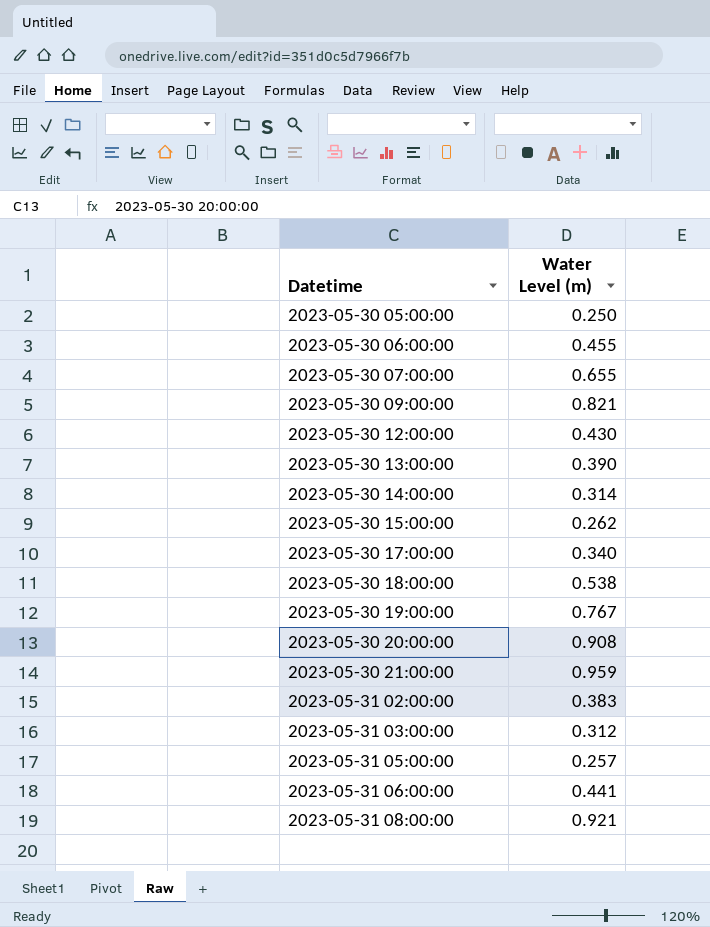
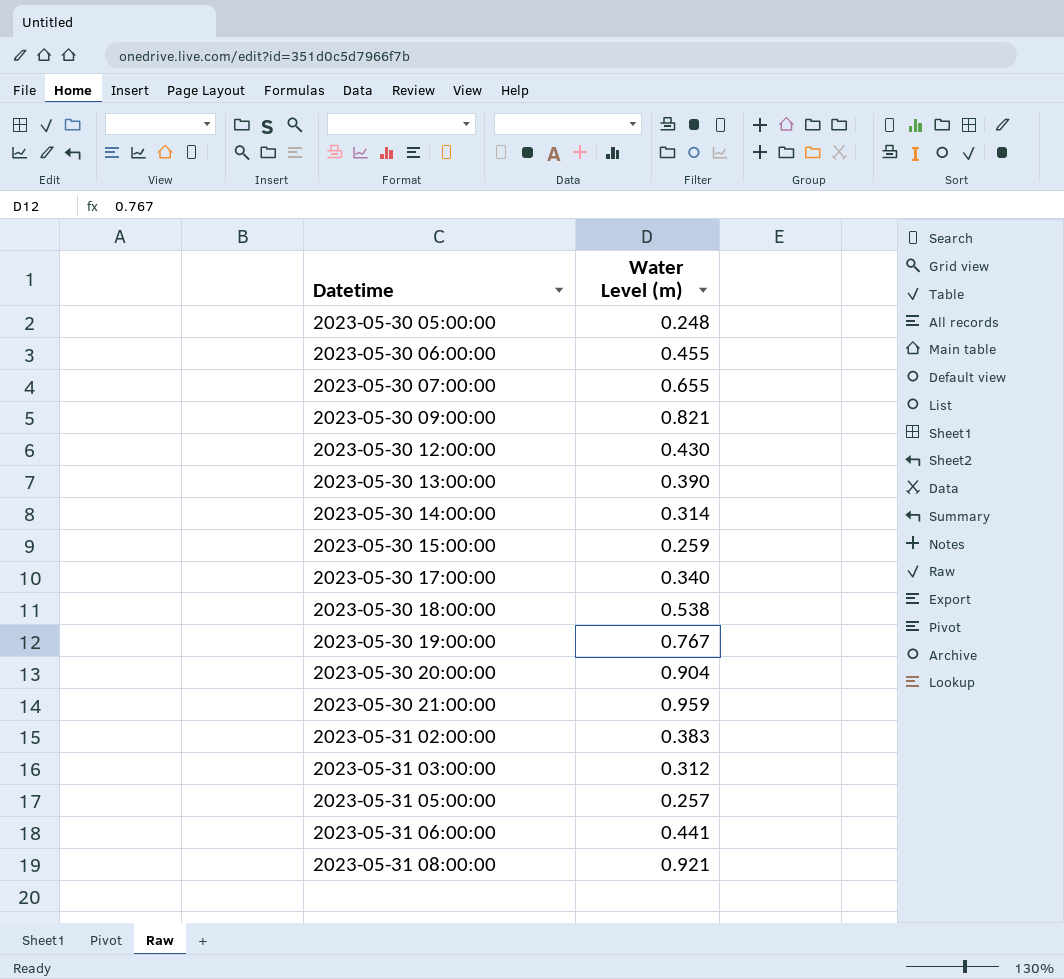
2023-05-30 05:00:00 | Water Level (m): 0.250 -> 0.248
2023-05-30 15:00:00 | Water Level (m): 0.262 -> 0.259
2023-05-30 20:00:00 | Water Level (m): 0.908 -> 0.904

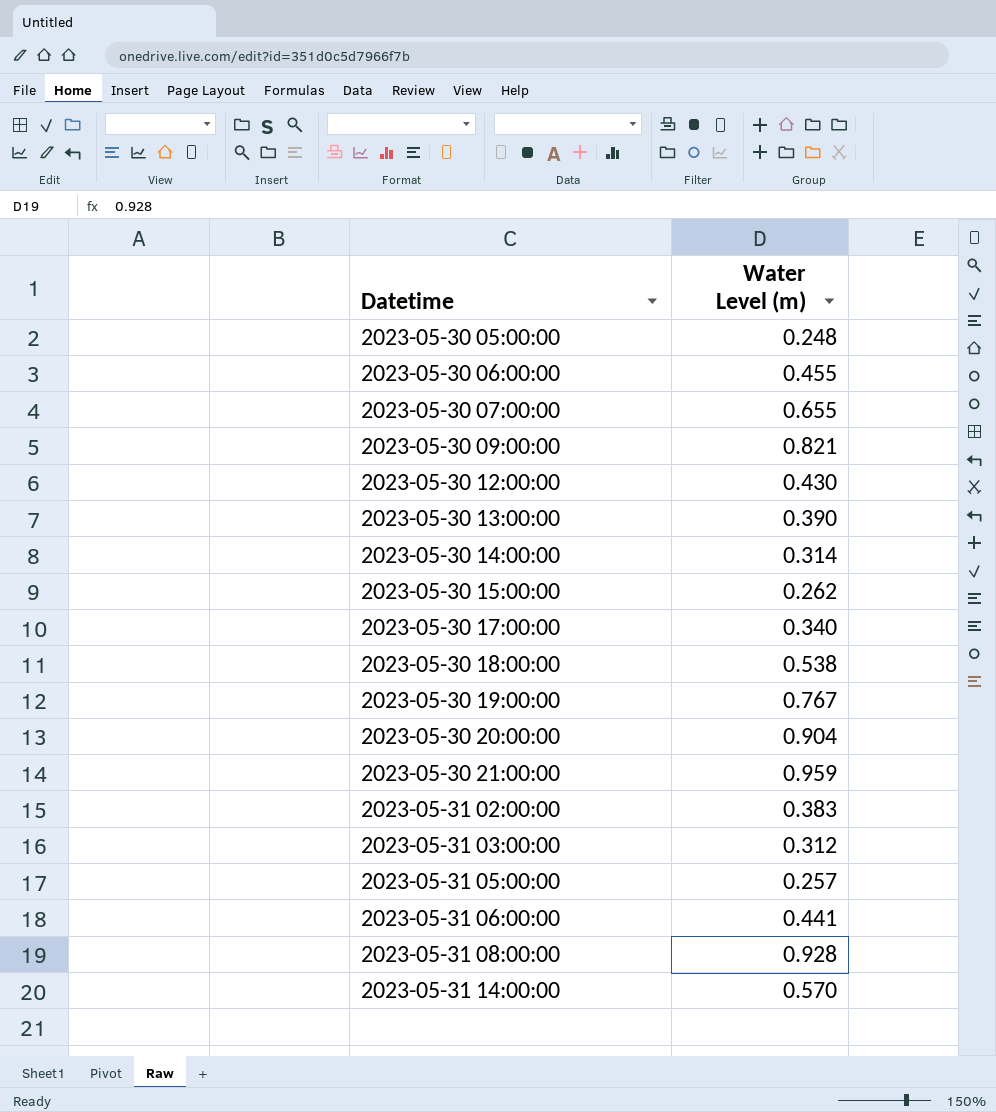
2023-05-30 15:00:00 | Water Level (m): 0.259 -> 0.262
2023-05-31 08:00:00 | Water Level (m): 0.921 -> 0.928
row 2023-05-31 14:00:00: none -> 0.570

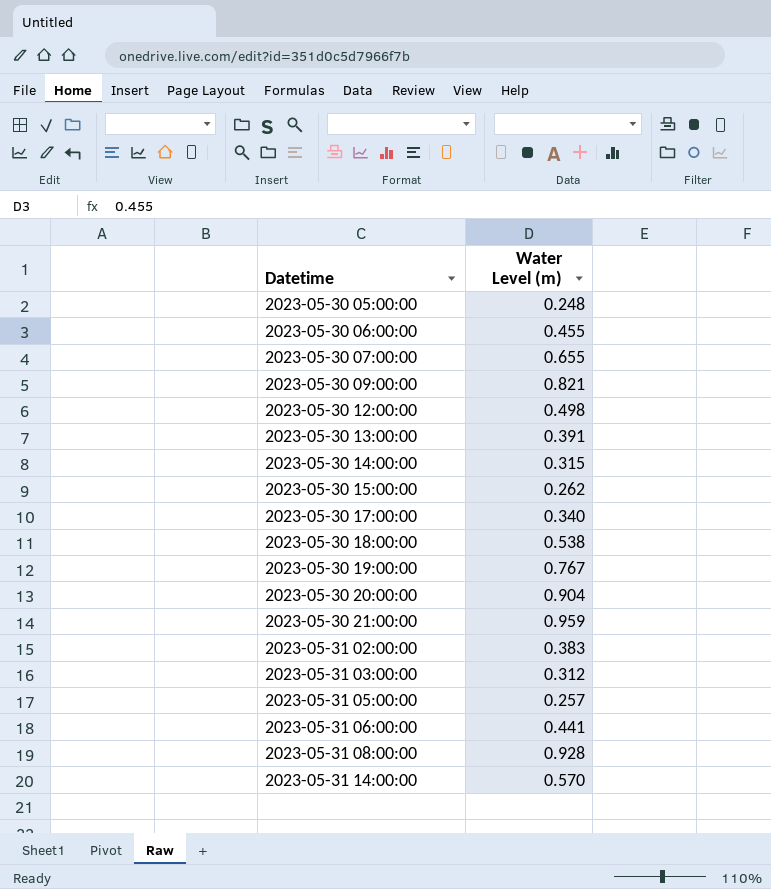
2023-05-30 12:00:00 | Water Level (m): 0.430 -> 0.498
2023-05-30 13:00:00 | Water Level (m): 0.390 -> 0.391
2023-05-30 14:00:00 | Water Level (m): 0.314 -> 0.315

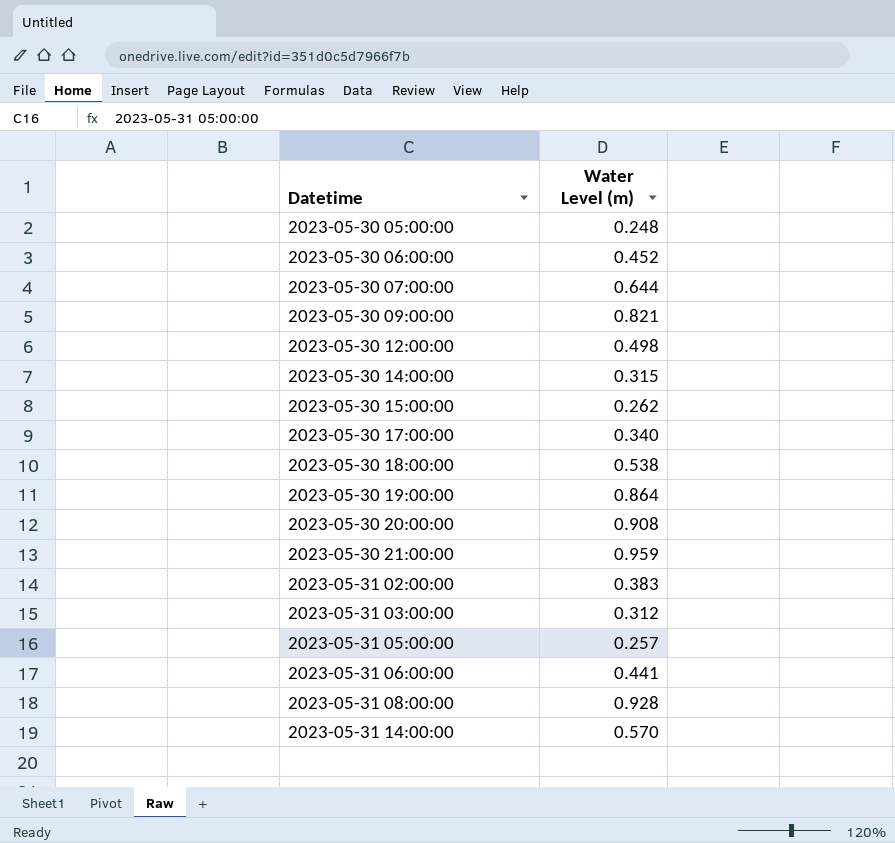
row 2023-05-30 13:00:00: 0.391 -> none
2023-05-30 06:00:00 | Water Level (m): 0.455 -> 0.452
2023-05-30 07:00:00 | Water Level (m): 0.655 -> 0.644
2023-05-30 19:00:00 | Water Level (m): 0.767 -> 0.864
2023-05-30 20:00:00 | Water Level (m): 0.904 -> 0.908

